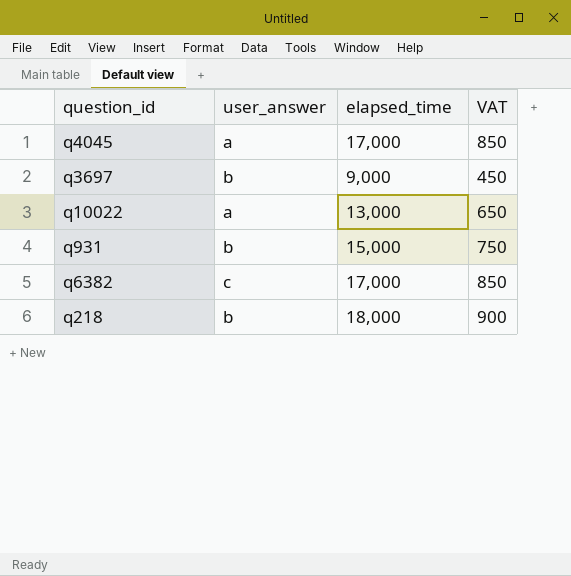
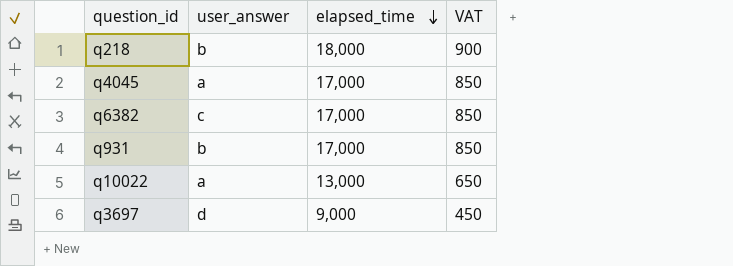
row order: none -> elapsed_time descending
q931 | elapsed_time: 15,000 -> 17,000
q931 | VAT: 750 -> 850
q3697 | user_answer: b -> d

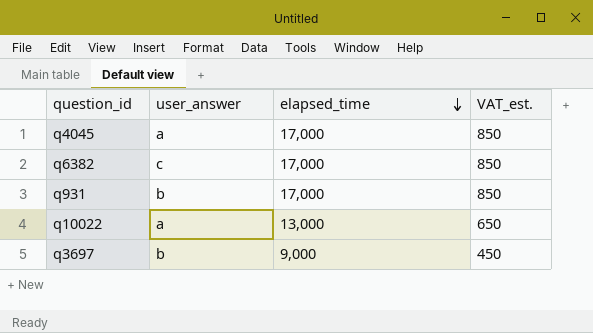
column name: VAT -> VAT_est.
row q218: b | 18,000 | 900 -> none
q3697 | user_answer: d -> b

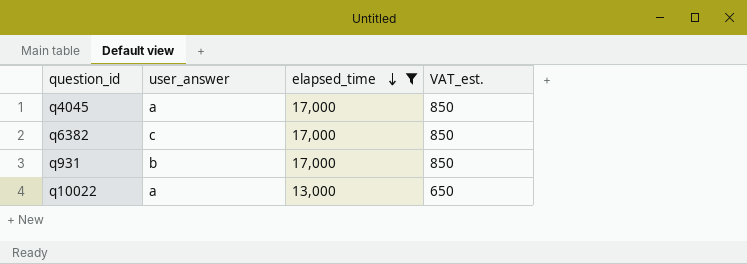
filter: none -> elapsed_time != 9,000

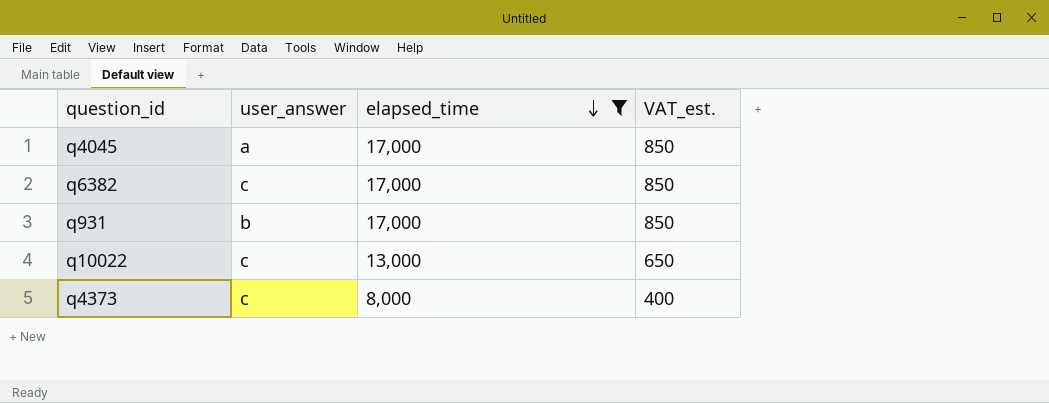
q10022 | user_answer: a -> c
row q4373: none -> c | 8,000 | 400

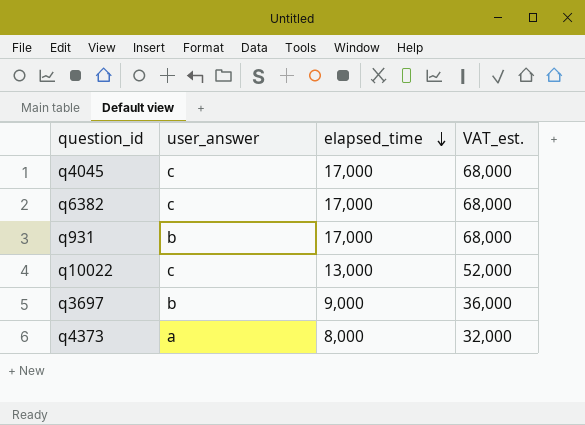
filter: elapsed_time != 9,000 -> none
column VAT_est. | formula: [elapsed_time] * 0.05 -> [elapsed_time] * 4
q4045 | user_answer: a -> c
q4373 | user_answer: c -> a

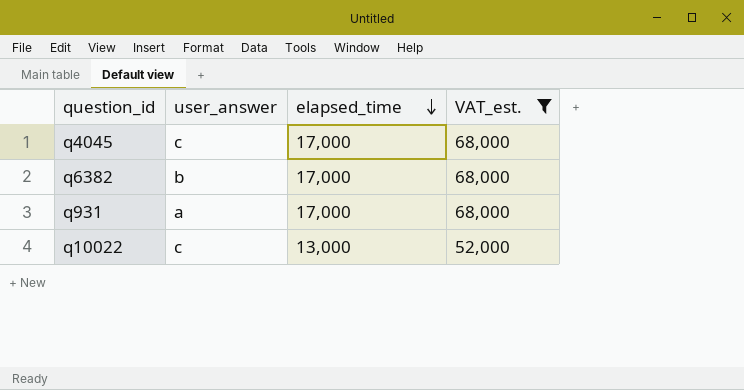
filter: none -> VAT_est. >= 52,000
q6382 | user_answer: c -> b
q931 | user_answer: b -> a

